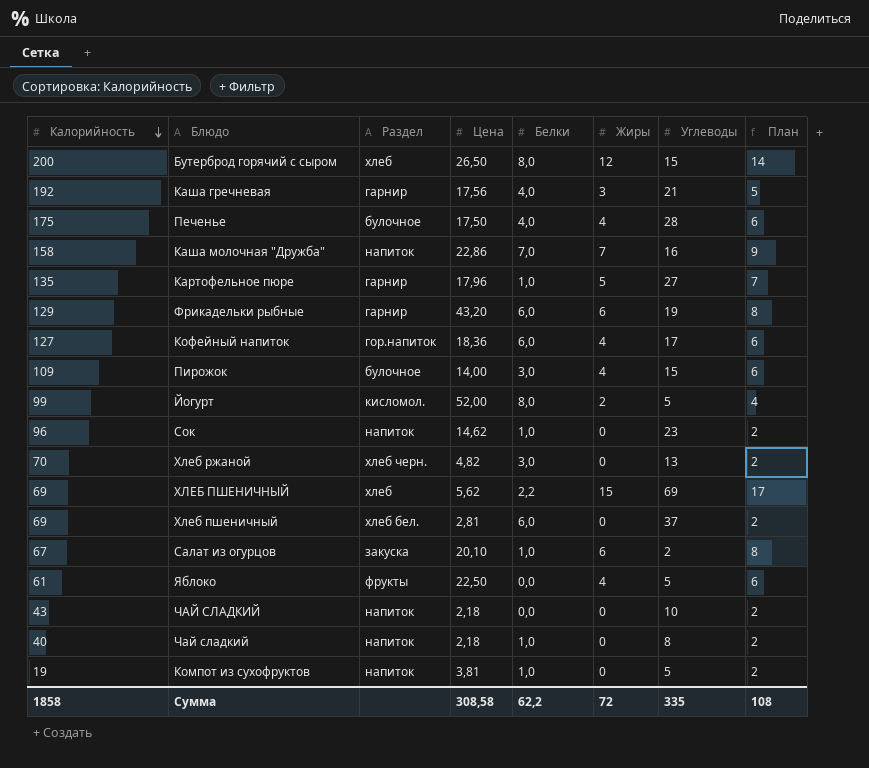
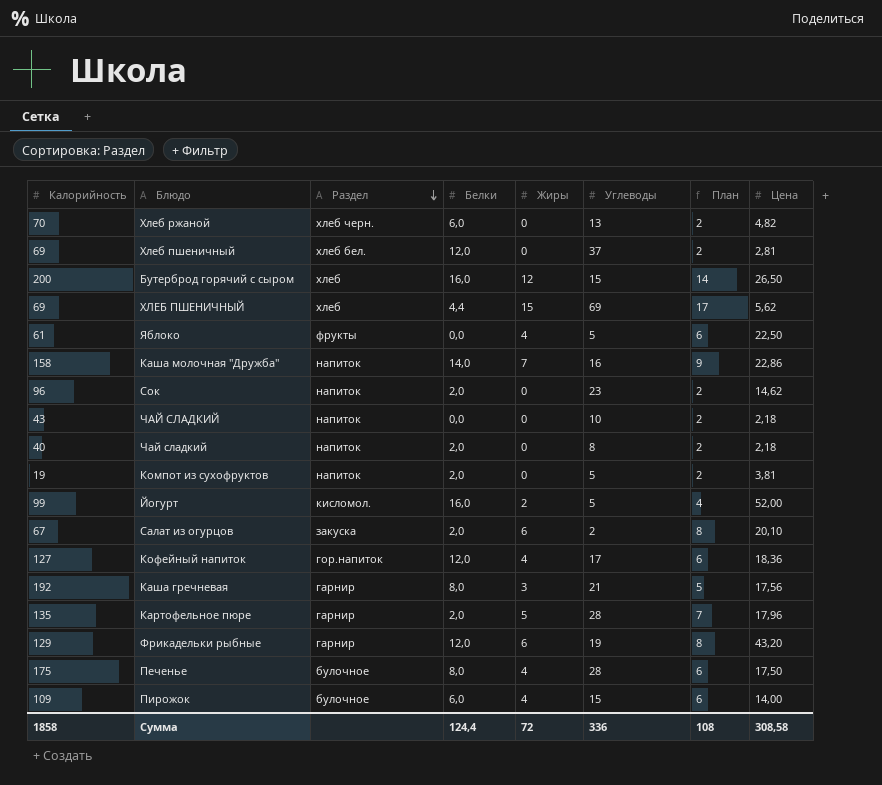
row order: Калорийность descending -> Раздел descending
column Цена | position: 4 -> 8
Хлеб ржаной | Белки: 3,0 -> 6,0
Хлеб пшеничный | Белки: 6,0 -> 12,0
Бутерброд горячий с сыром | Белки: 8,0 -> 16,0
ХЛЕБ ПШЕНИЧНЫЙ | Белки: 2,2 -> 4,4
Каша молочная "Дружба" | Белки: 7,0 -> 14,0
Сок | Белки: 1,0 -> 2,0
Чай сладкий | Белки: 1,0 -> 2,0
Компот из сухофруктов | Белки: 1,0 -> 2,0
Йогурт | Белки: 8,0 -> 16,0
Салат из огурцов | Белки: 1,0 -> 2,0
Кофейный напиток | Белки: 6,0 -> 12,0
Каша гречневая | Белки: 4,0 -> 8,0
Картофельное пюре | Белки: 1,0 -> 2,0
Картофельное пюре | Углеводы: 27 -> 28
Фрикадельки рыбные | Белки: 6,0 -> 12,0
Печенье | Белки: 4,0 -> 8,0
Пирожок | Белки: 3,0 -> 6,0
Сумма | Белки: 62,2 -> 124,4
Сумма | Углеводы: 335 -> 336

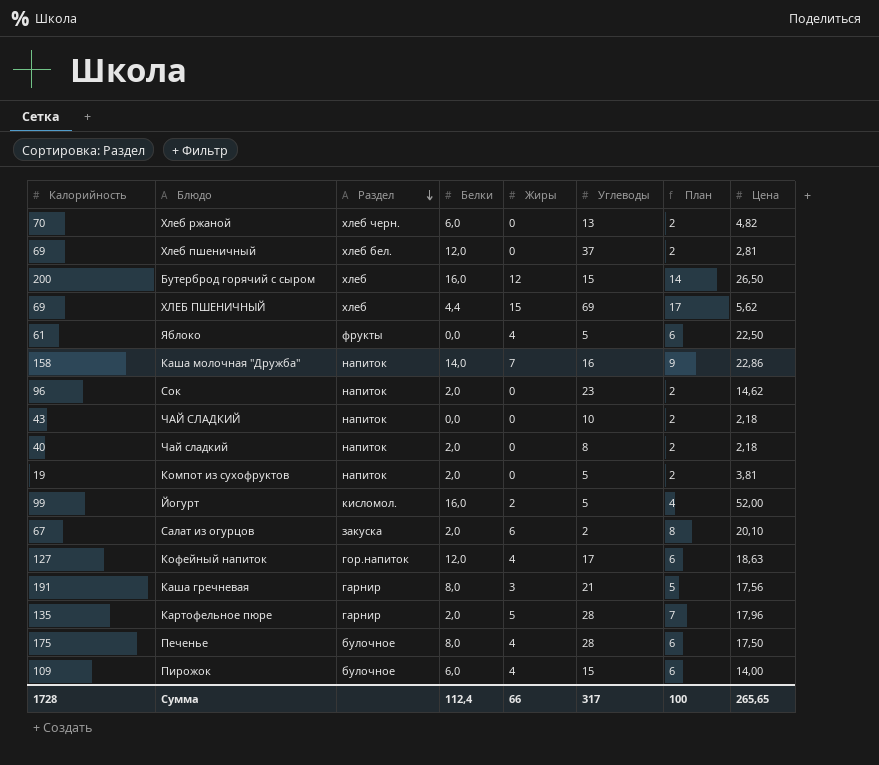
row Фрикадельки рыбные: 129 | гарнир | 12,0 | 6 | 19 | 8 | 43,20 -> none
Кофейный напиток | Цена: 18,36 -> 18,63
Каша гречневая | Калорийность: 192 -> 191
Сумма | Калорийность: 1858 -> 1728
Сумма | Белки: 124,4 -> 112,4
Сумма | Жиры: 72 -> 66
Сумма | Углеводы: 336 -> 317
Сумма | План: 108 -> 100
Сумма | Цена: 308,58 -> 265,65

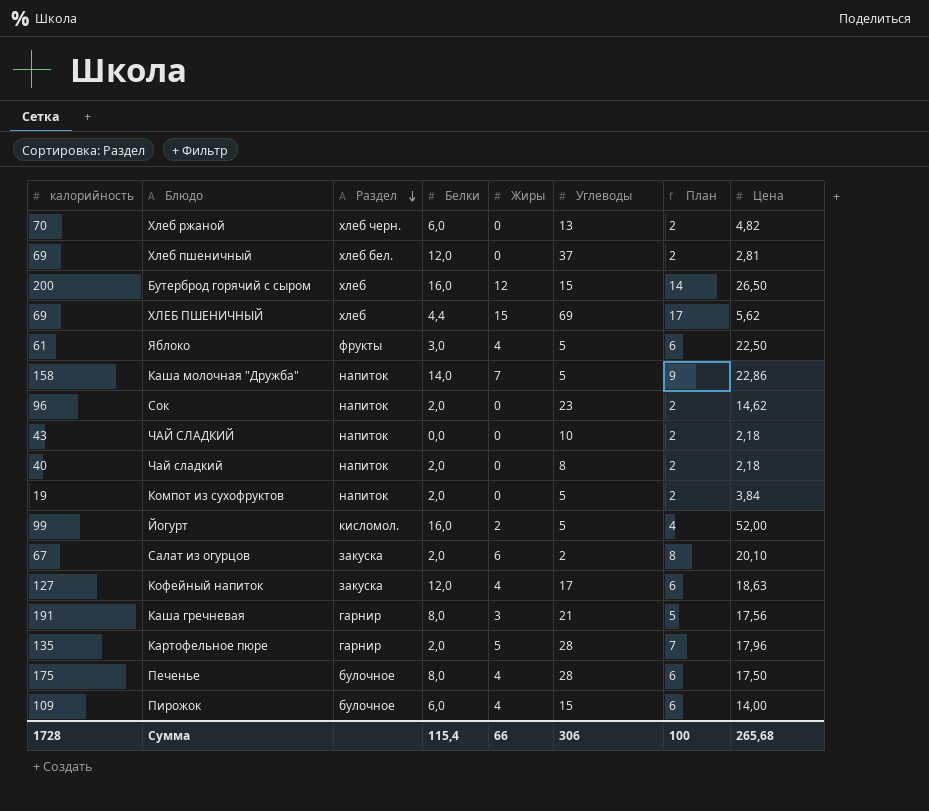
column name: Калорийность -> калорийность
Яблоко | Белки: 0,0 -> 3,0
Каша молочная "Дружба" | Углеводы: 16 -> 5
Компот из сухофруктов | Цена: 3,81 -> 3,84
Кофейный напиток | Раздел: гор.напиток -> закуска
Сумма | Белки: 112,4 -> 115,4
Сумма | Углеводы: 317 -> 306
Сумма | Цена: 265,65 -> 265,68

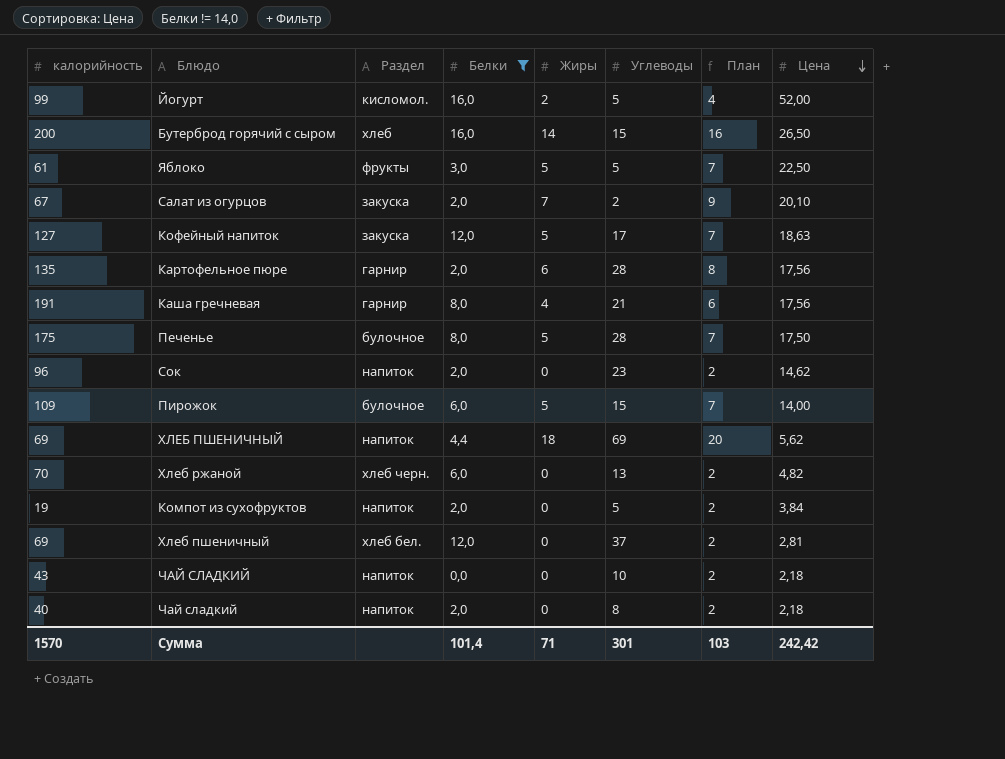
filter: none -> Белки != 14,0
row order: Раздел descending -> Цена descending
Бутерброд горячий с сыром | Жиры: 12 -> 14
Бутерброд горячий с сыром | План: 14 -> 16
Яблоко | Жиры: 4 -> 5
Яблоко | План: 6 -> 7
Салат из огурцов | Жиры: 6 -> 7
Салат из огурцов | План: 8 -> 9
Кофейный напиток | Жиры: 4 -> 5
Кофейный напиток | План: 6 -> 7
Картофельное пюре | Жиры: 5 -> 6
Картофельное пюре | План: 7 -> 8
Картофельное пюре | Цена: 17,96 -> 17,56
Каша гречневая | Жиры: 3 -> 4
Каша гречневая | План: 5 -> 6
Печенье | Жиры: 4 -> 5
Печенье | План: 6 -> 7
Пирожок | Жиры: 4 -> 5
Пирожок | План: 6 -> 7
ХЛЕБ ПШЕНИЧНЫЙ | Раздел: хлеб -> напиток
ХЛЕБ ПШЕНИЧНЫЙ | Жиры: 15 -> 18
ХЛЕБ ПШЕНИЧНЫЙ | План: 17 -> 20
Сумма | калорийность: 1728 -> 1570
Сумма | Белки: 115,4 -> 101,4
Сумма | Жиры: 66 -> 71
Сумма | Углеводы: 306 -> 301
Сумма | План: 100 -> 103
Сумма | Цена: 265,68 -> 242,42

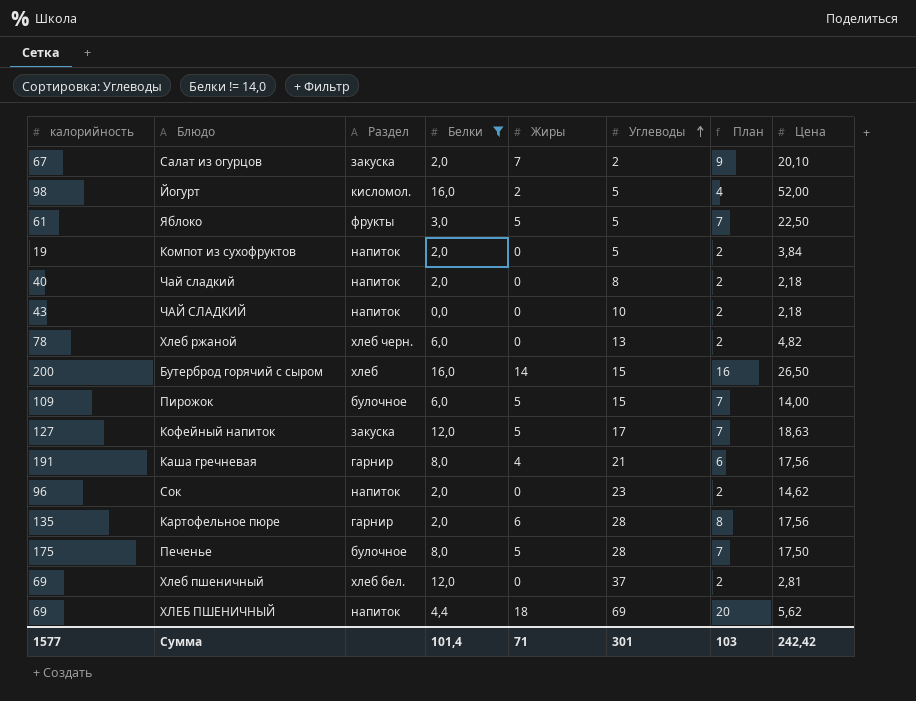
row order: Цена descending -> Углеводы ascending
Йогурт | калорийность: 99 -> 98
Хлеб ржаной | калорийность: 70 -> 78
Сумма | калорийность: 1570 -> 1577

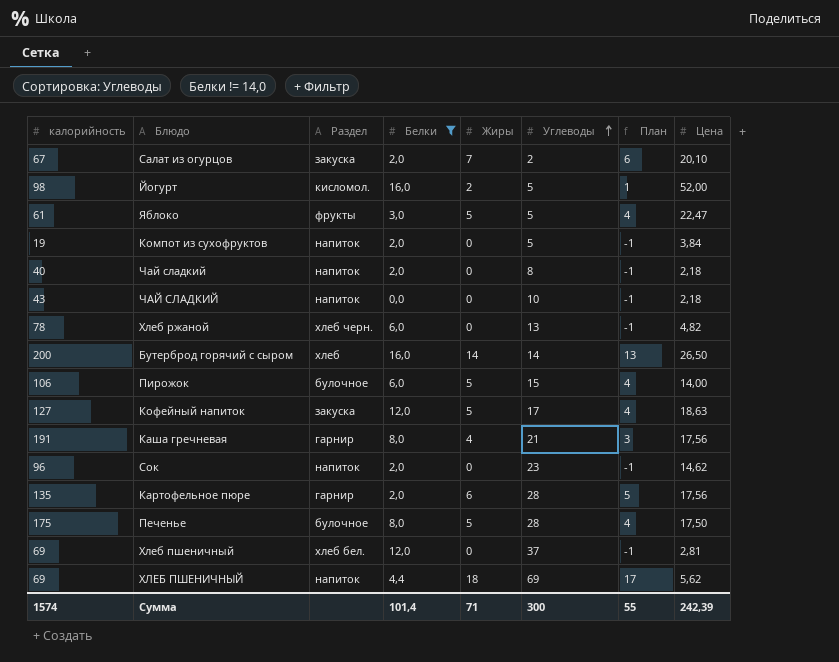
column План | formula: [Жиры] + 2 -> [Жиры] - 1
Яблоко | Цена: 22,50 -> 22,47
Бутерброд горячий с сыром | Углеводы: 15 -> 14
Пирожок | калорийность: 109 -> 106
Сумма | калорийность: 1577 -> 1574
Сумма | Углеводы: 301 -> 300
Сумма | План: 103 -> 55
Сумма | Цена: 242,42 -> 242,39

